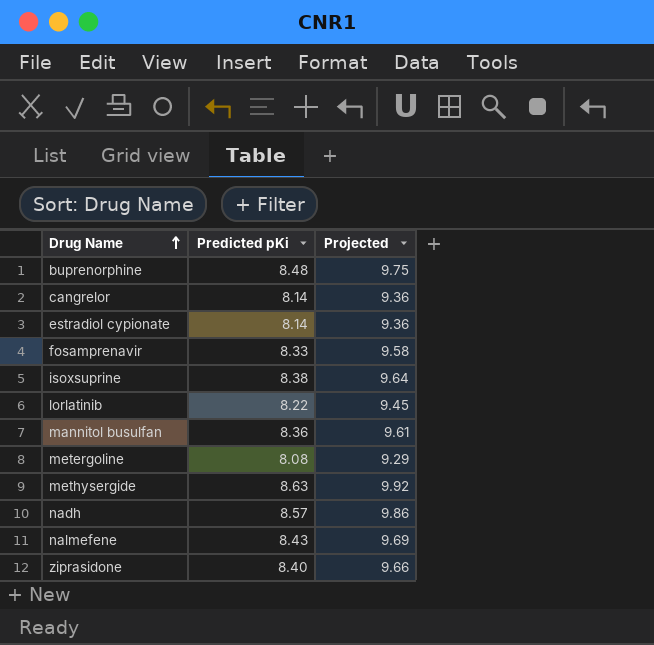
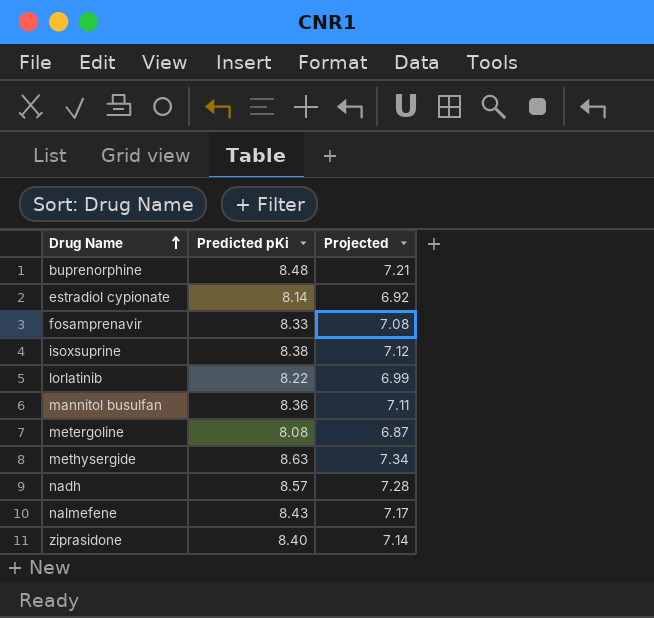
column Projected | formula: [Predicted pKi] * 1.15 -> [Predicted pKi] * 0.85
row cangrelor: 8.14 | 9.36 -> none

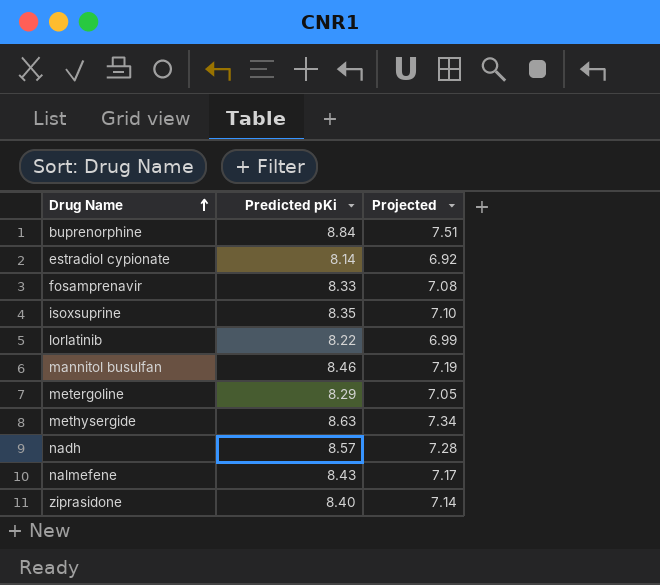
buprenorphine | Predicted pKi: 8.48 -> 8.84
buprenorphine | Projected: 7.21 -> 7.51
isoxsuprine | Predicted pKi: 8.38 -> 8.35
isoxsuprine | Projected: 7.12 -> 7.10
mannitol busulfan | Predicted pKi: 8.36 -> 8.46
mannitol busulfan | Projected: 7.11 -> 7.19
metergoline | Predicted pKi: 8.08 -> 8.29
metergoline | Projected: 6.87 -> 7.05

